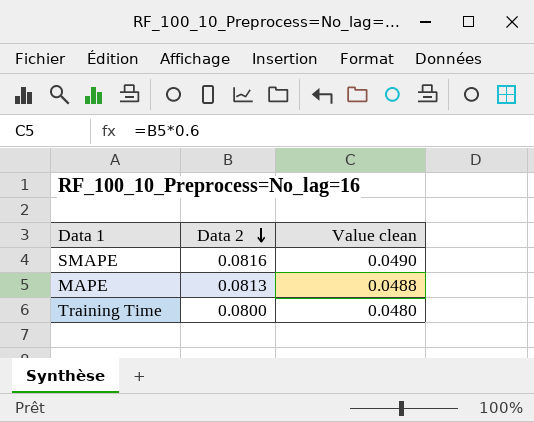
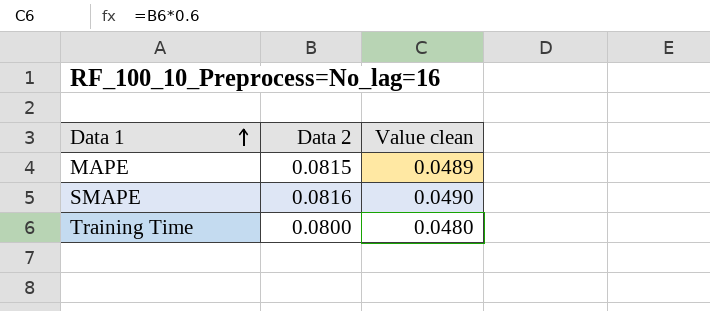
row order: Data 2 descending -> Data 1 ascending
MAPE | Data 2: 0.0813 -> 0.0815
MAPE | Value clean: 0.0488 -> 0.0489

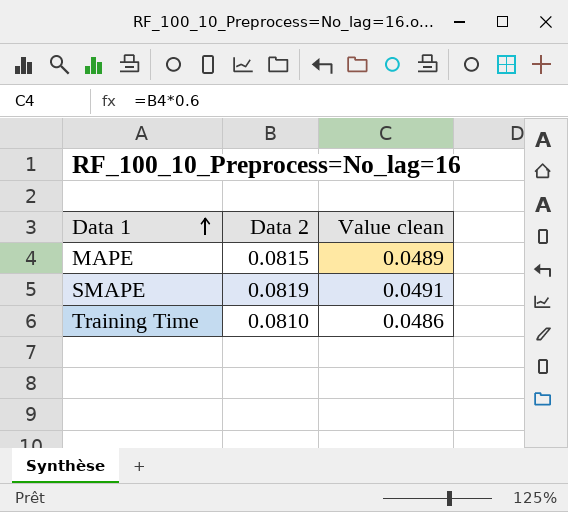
SMAPE | Data 2: 0.0816 -> 0.0819
SMAPE | Value clean: 0.0490 -> 0.0491
Training Time | Data 2: 0.0800 -> 0.0810
Training Time | Value clean: 0.0480 -> 0.0486

